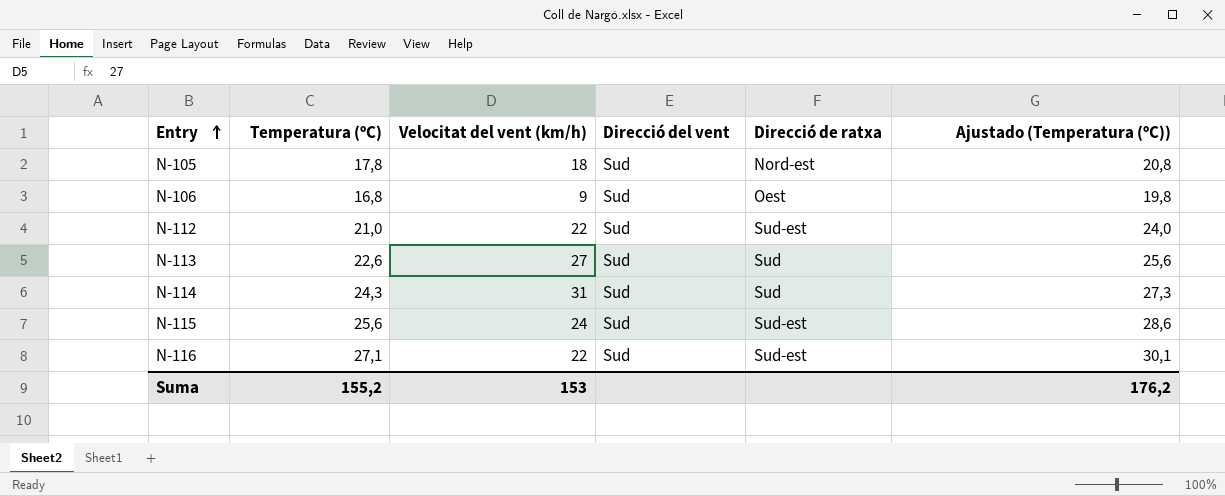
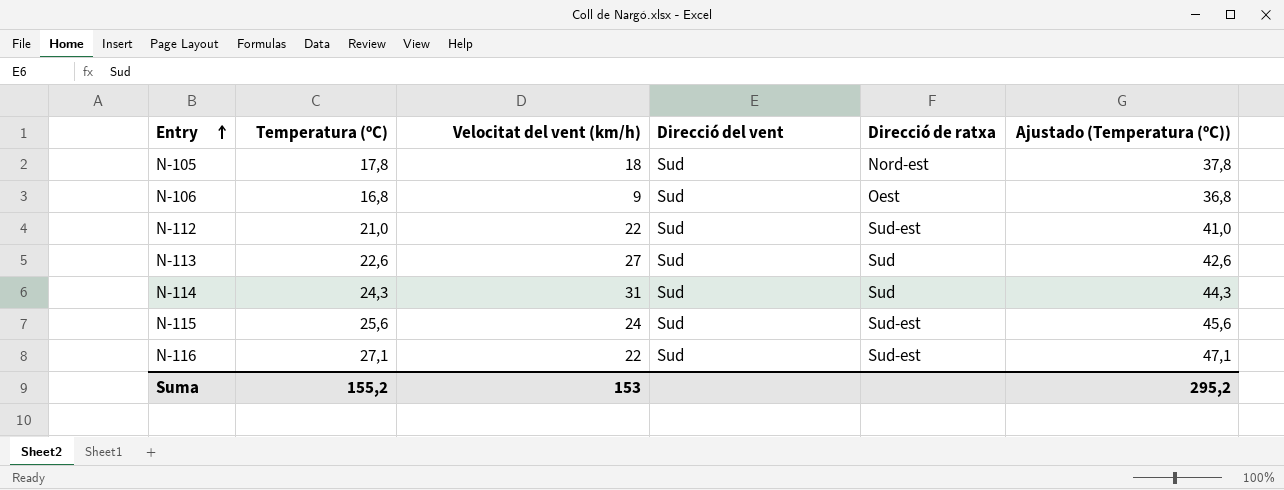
column Ajustado (Temperatura (ºC)) | formula: [Temperatura (ºC)] + 3 -> [Temperatura (ºC)] + 20
Suma | Ajustado (Temperatura (ºC)): 176,2 -> 295,2

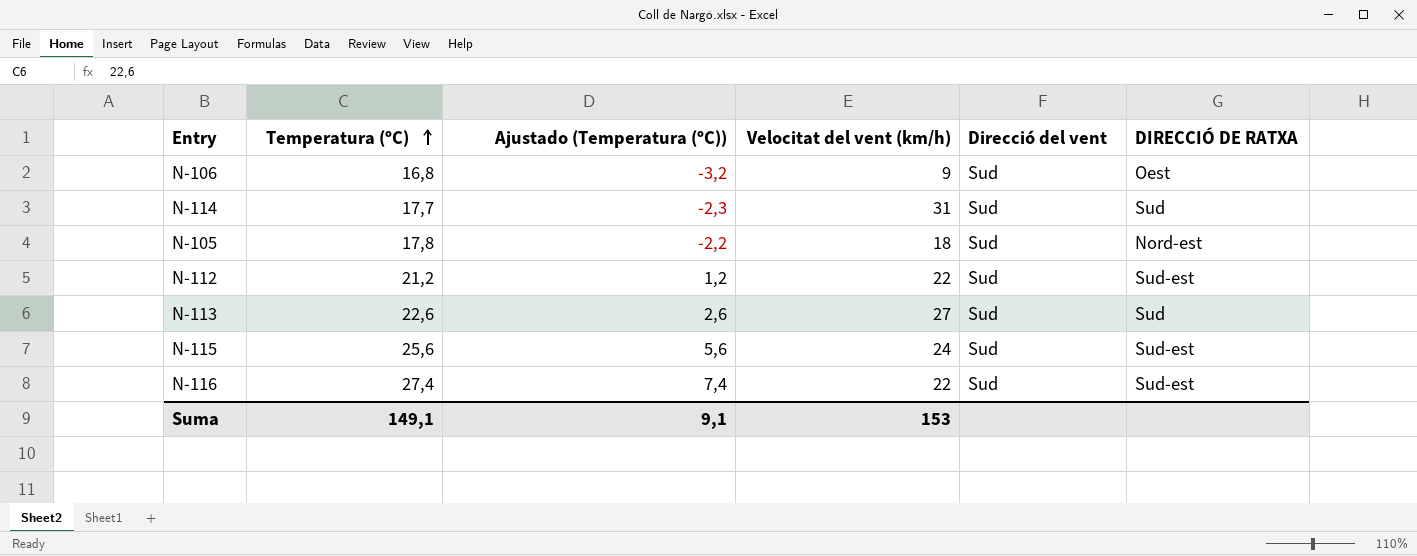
row order: Entry ascending -> Temperatura (ºC) ascending
column Ajustado (Temperatura (ºC)) | formula: [Temperatura (ºC)] + 20 -> [Temperatura (ºC)] - 20
column Ajustado (Temperatura (ºC)) | position: 6 -> 3
column name: Direcció de ratxa -> DIRECCIÓ DE RATXA
N-114 | Temperatura (ºC): 24,3 -> 17,7
N-112 | Temperatura (ºC): 21,0 -> 21,2
N-116 | Temperatura (ºC): 27,1 -> 27,4
Suma | Temperatura (ºC): 155,2 -> 149,1
Suma | Ajustado (Temperatura (ºC)): 295,2 -> 9,1

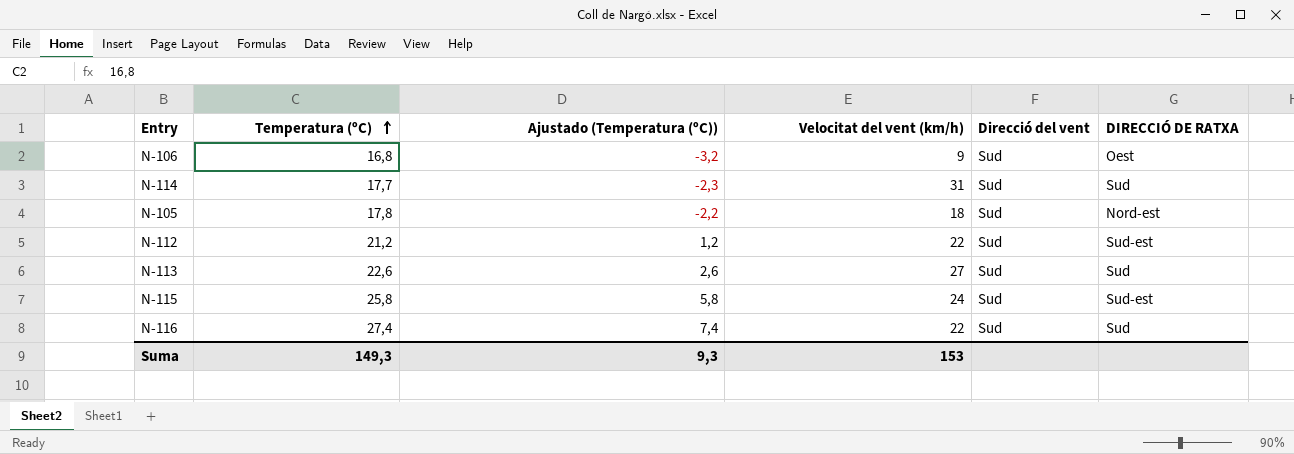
N-115 | Temperatura (ºC): 25,6 -> 25,8
N-115 | Ajustado (Temperatura (ºC)): 5,6 -> 5,8
N-116 | DIRECCIÓ DE RATXA: Sud-est -> Sud
Suma | Temperatura (ºC): 149,1 -> 149,3
Suma | Ajustado (Temperatura (ºC)): 9,1 -> 9,3

